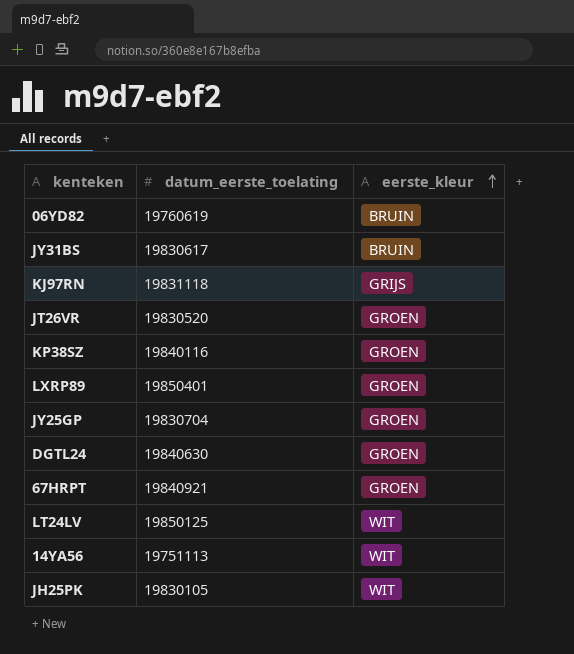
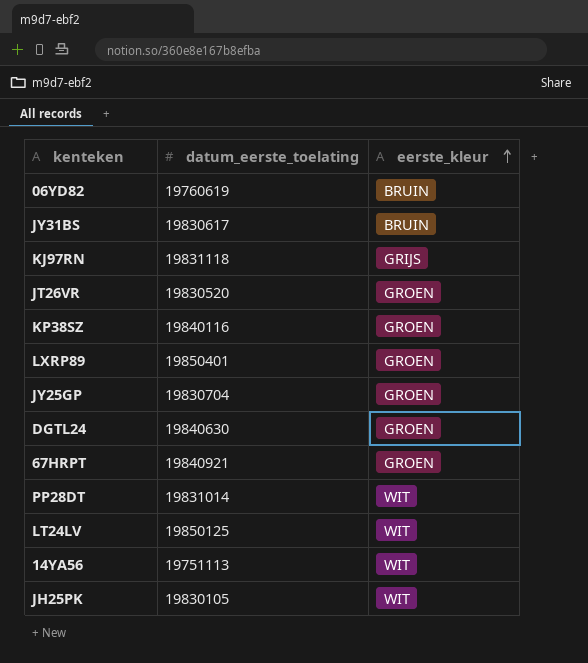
row PP28DT: none -> 19831014 | WIT

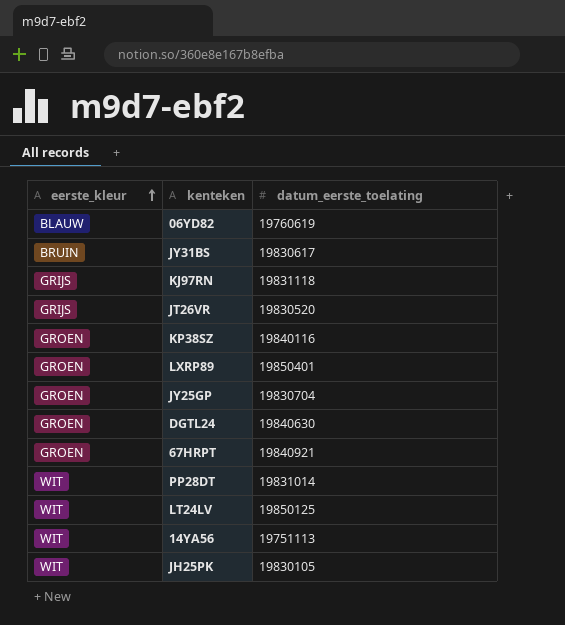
column eerste_kleur | position: 3 -> 1
06YD82 | eerste_kleur: BRUIN -> BLAUW
JT26VR | eerste_kleur: GROEN -> GRIJS

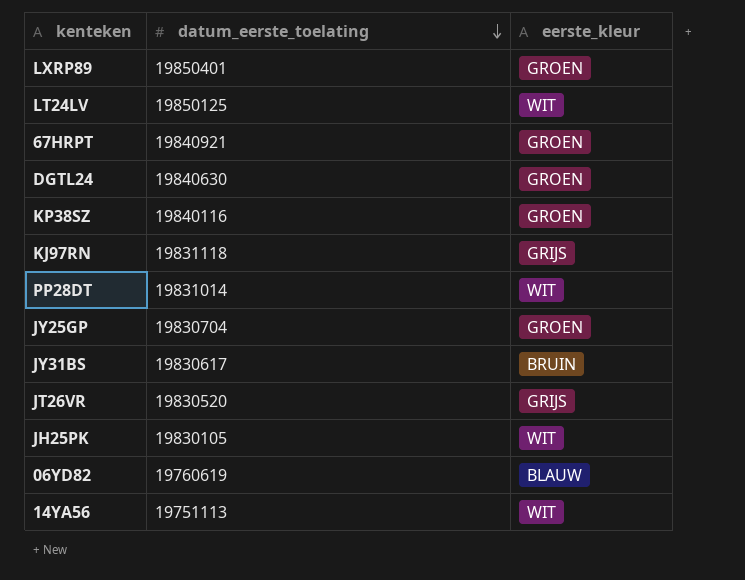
row order: eerste_kleur ascending -> datum_eerste_toelating descending
column eerste_kleur | position: 1 -> 3

